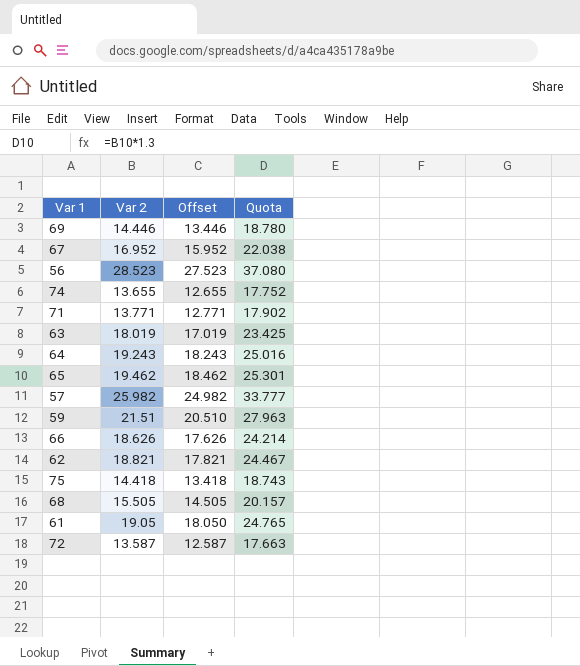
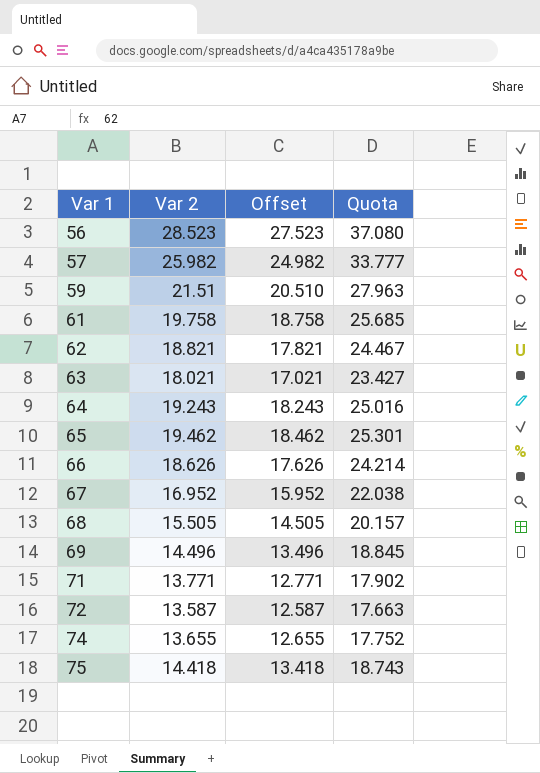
row order: none -> Var 1 ascending
61 | Var 2: 19.05 -> 19.758
61 | Offset: 18.050 -> 18.758
61 | Quota: 24.765 -> 25.685
63 | Var 2: 18.019 -> 18.021
63 | Offset: 17.019 -> 17.021
63 | Quota: 23.425 -> 23.427
69 | Var 2: 14.446 -> 14.496
69 | Offset: 13.446 -> 13.496
69 | Quota: 18.780 -> 18.845

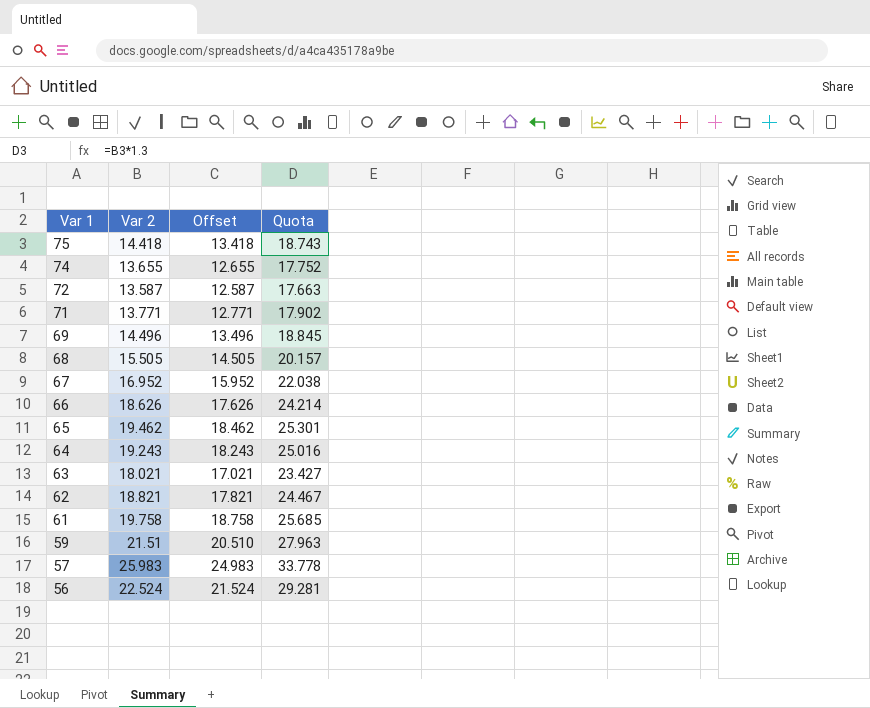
row order: Var 1 ascending -> Var 1 descending
57 | Var 2: 25.982 -> 25.983
57 | Offset: 24.982 -> 24.983
57 | Quota: 33.777 -> 33.778
56 | Var 2: 28.523 -> 22.524
56 | Offset: 27.523 -> 21.524
56 | Quota: 37.080 -> 29.281

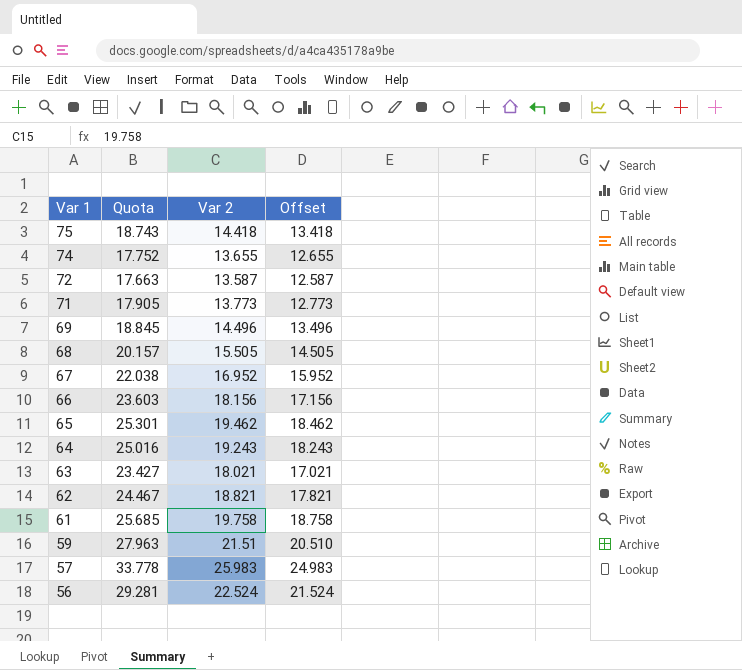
column Quota | position: 4 -> 2
71 | Quota: 17.902 -> 17.905
71 | Var 2: 13.771 -> 13.773
71 | Offset: 12.771 -> 12.773
66 | Quota: 24.214 -> 23.603
66 | Var 2: 18.626 -> 18.156
66 | Offset: 17.626 -> 17.156

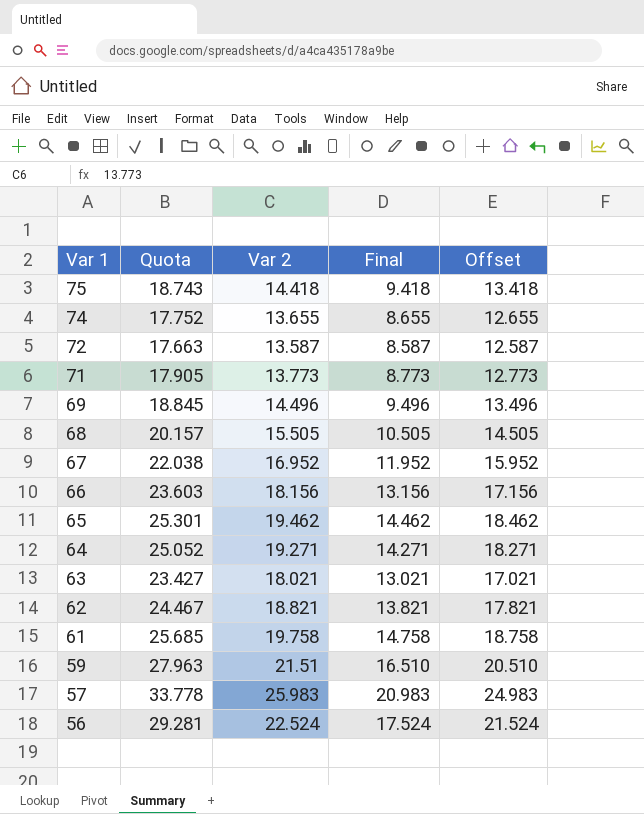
column Final | formula: none -> [Var 2] - 5
64 | Quota: 25.016 -> 25.052
64 | Var 2: 19.243 -> 19.271
64 | Offset: 18.243 -> 18.271

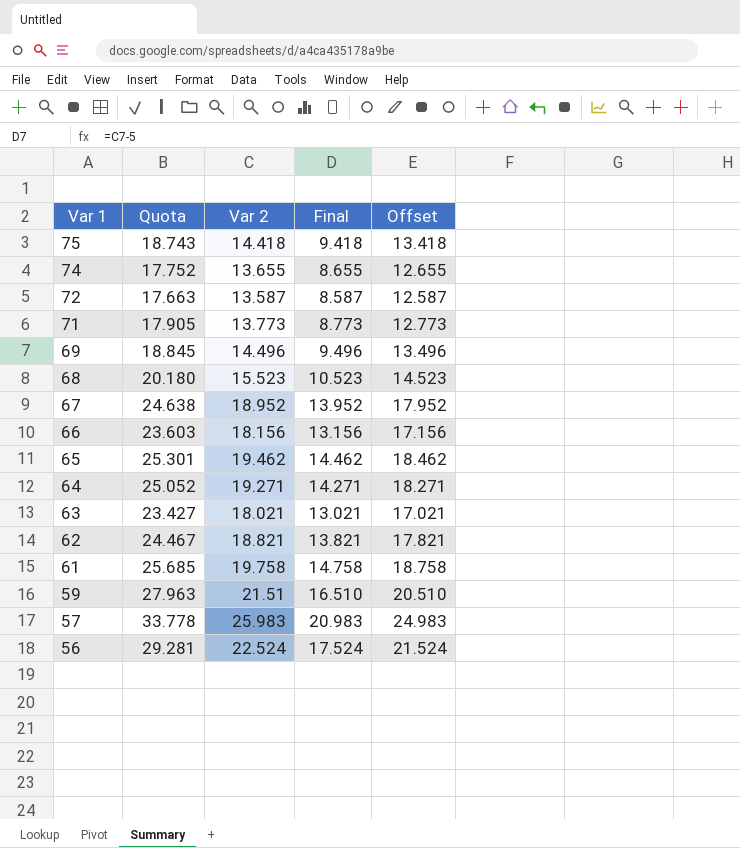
68 | Quota: 20.157 -> 20.180
68 | Var 2: 15.505 -> 15.523
68 | Final: 10.505 -> 10.523
68 | Offset: 14.505 -> 14.523
67 | Quota: 22.038 -> 24.638
67 | Var 2: 16.952 -> 18.952
67 | Final: 11.952 -> 13.952
67 | Offset: 15.952 -> 17.952

